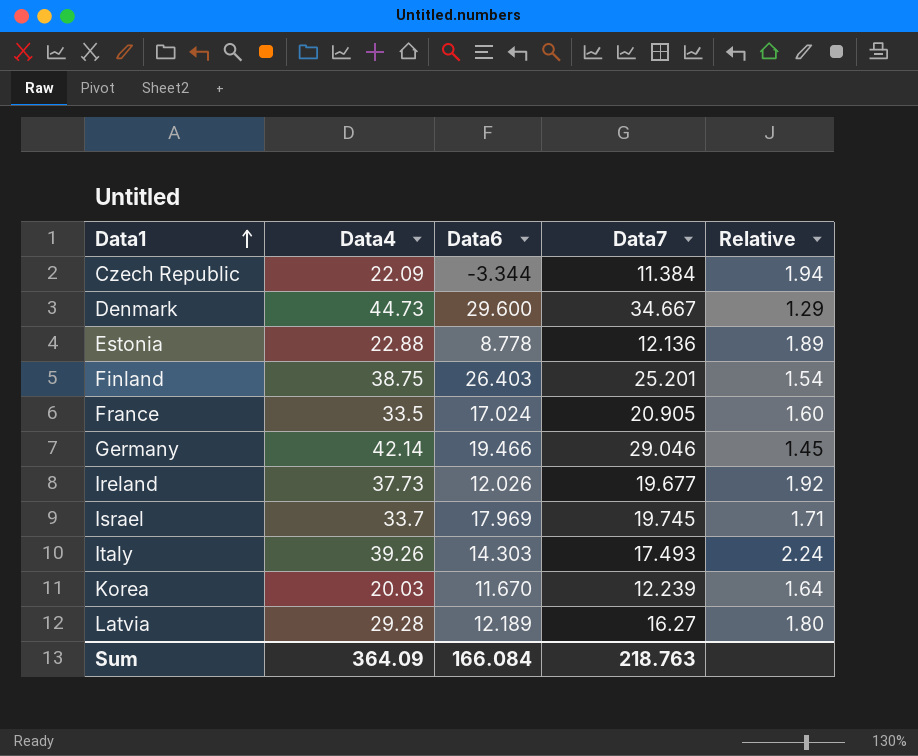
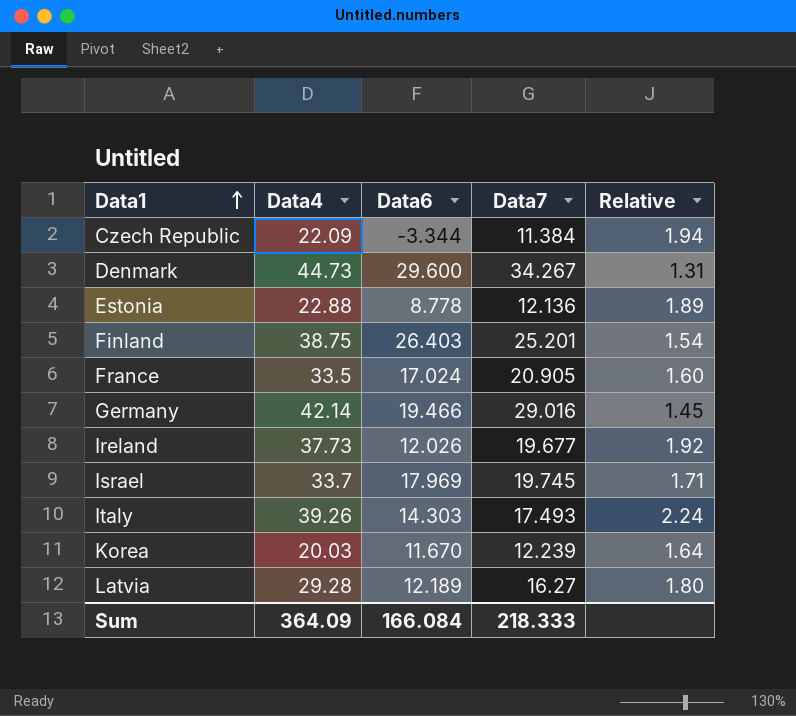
Denmark | Data7: 34.667 -> 34.267
Denmark | Relative: 1.29 -> 1.31
Germany | Data7: 29.046 -> 29.016
Sum | Data7: 218.763 -> 218.333

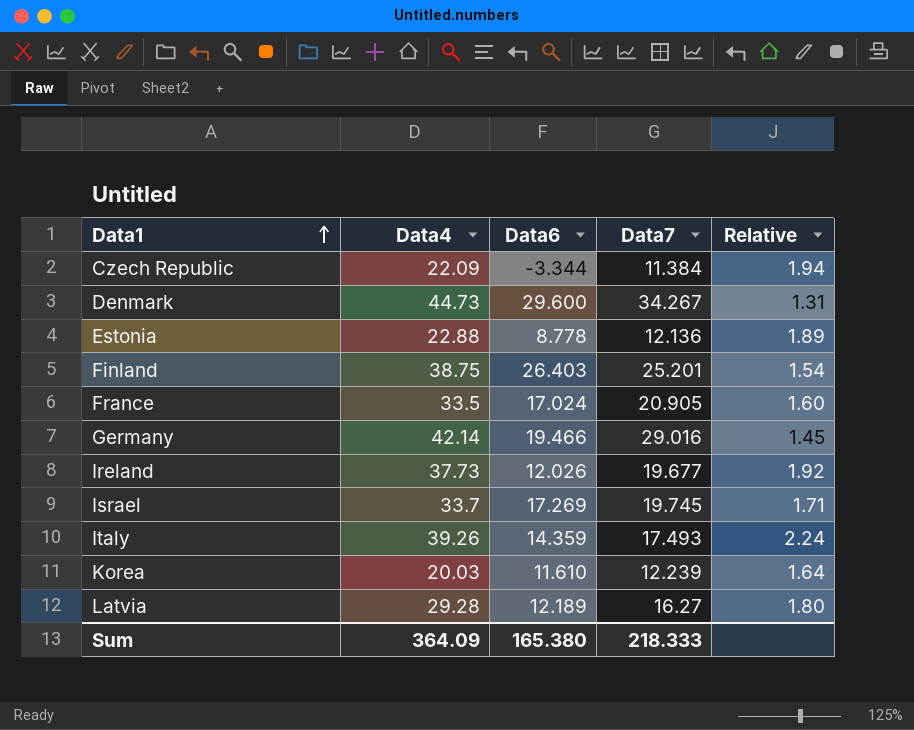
Israel | Data6: 17.969 -> 17.269
Italy | Data6: 14.303 -> 14.359
Korea | Data6: 11.670 -> 11.610
Sum | Data6: 166.084 -> 165.380

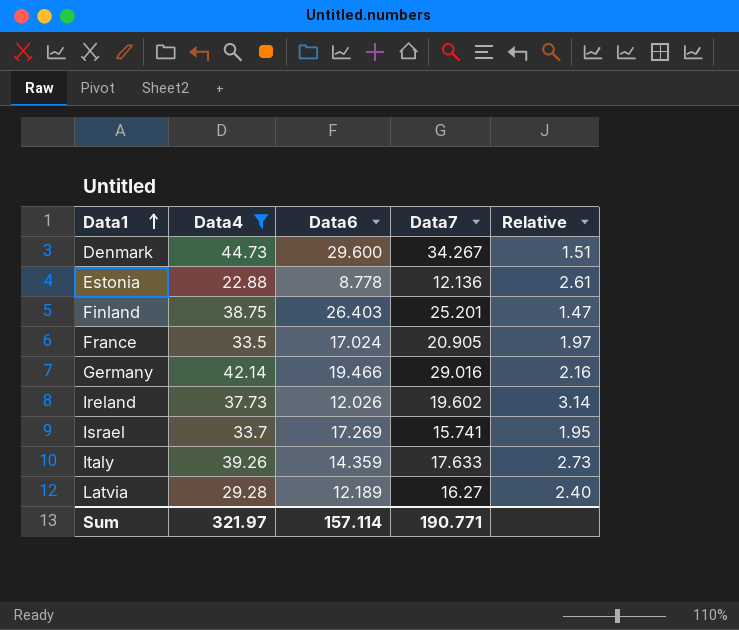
filter: none -> Data4 >= 22.88
column Relative | formula: [Data4] / [Data7] -> [Data4] / [Data6]
Ireland | Data7: 19.677 -> 19.602
Israel | Data7: 19.745 -> 15.741
Italy | Data7: 17.493 -> 17.633
Sum | Data4: 364.09 -> 321.97
Sum | Data6: 165.380 -> 157.114
Sum | Data7: 218.333 -> 190.771

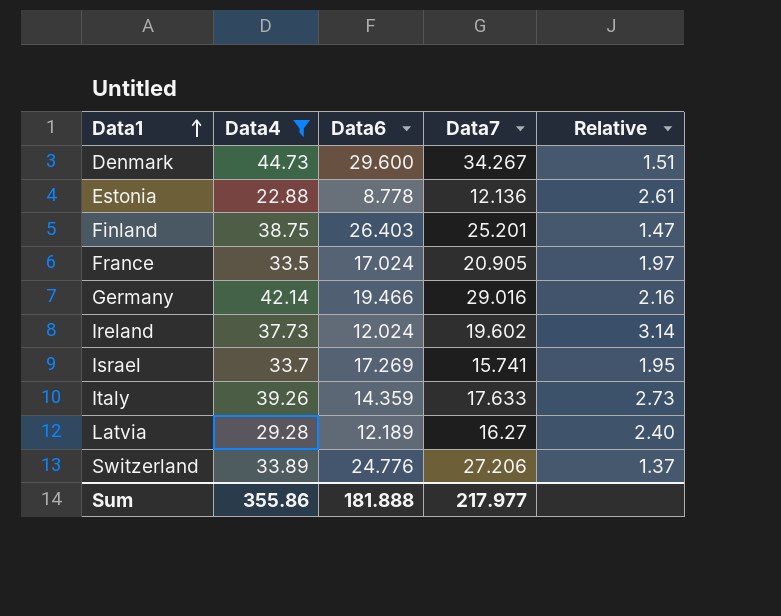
Ireland | Data6: 12.026 -> 12.024
row Switzerland: none -> 33.89 | 24.776 | 27.206 | 1.37
Sum | Data4: 321.97 -> 355.86
Sum | Data6: 157.114 -> 181.888
Sum | Data7: 190.771 -> 217.977

